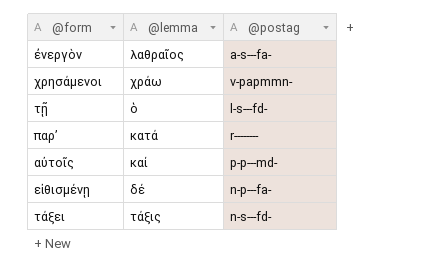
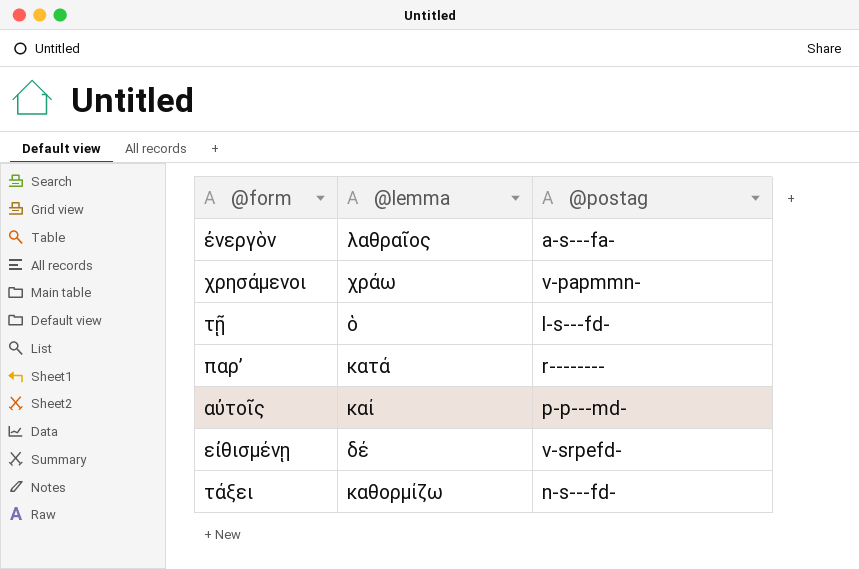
εἰθισμένῃ | @postag: n-p---fa- -> v-srpefd-
τάξει | @lemma: τάξις -> καθορμίζω

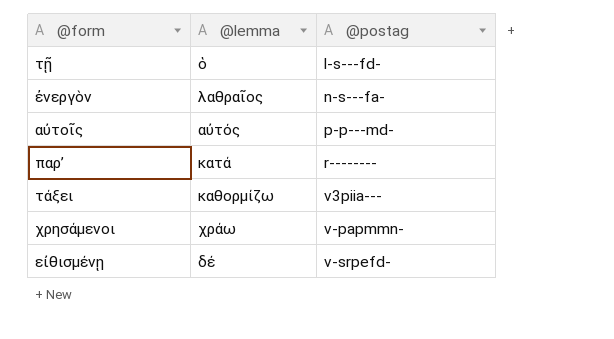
row order: none -> @postag ascending
ἐνεργὸν | @postag: a-s---fa- -> n-s---fa-
αὐτοῖς | @lemma: καί -> αὐτός
τάξει | @postag: n-s---fd- -> v3piia---

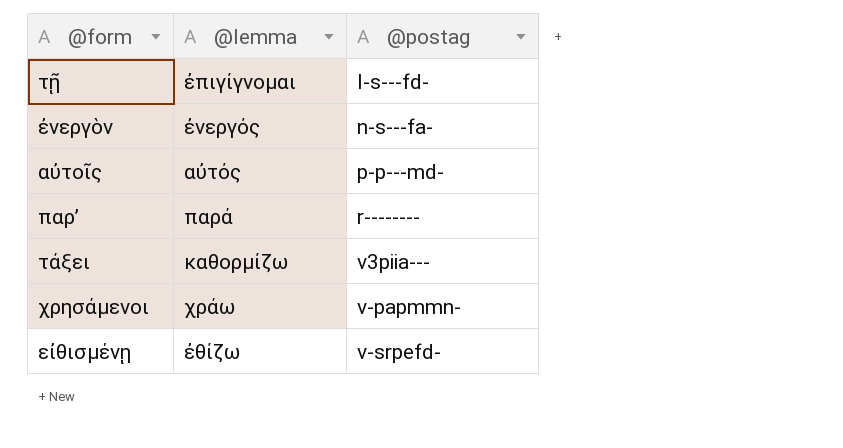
τῇ | @lemma: ὁ -> ἐπιγίγνομαι
ἐνεργὸν | @lemma: λαθραῖος -> ἐνεργός
παρʼ | @lemma: κατά -> παρά
εἰθισμένῃ | @lemma: δέ -> ἐθίζω

